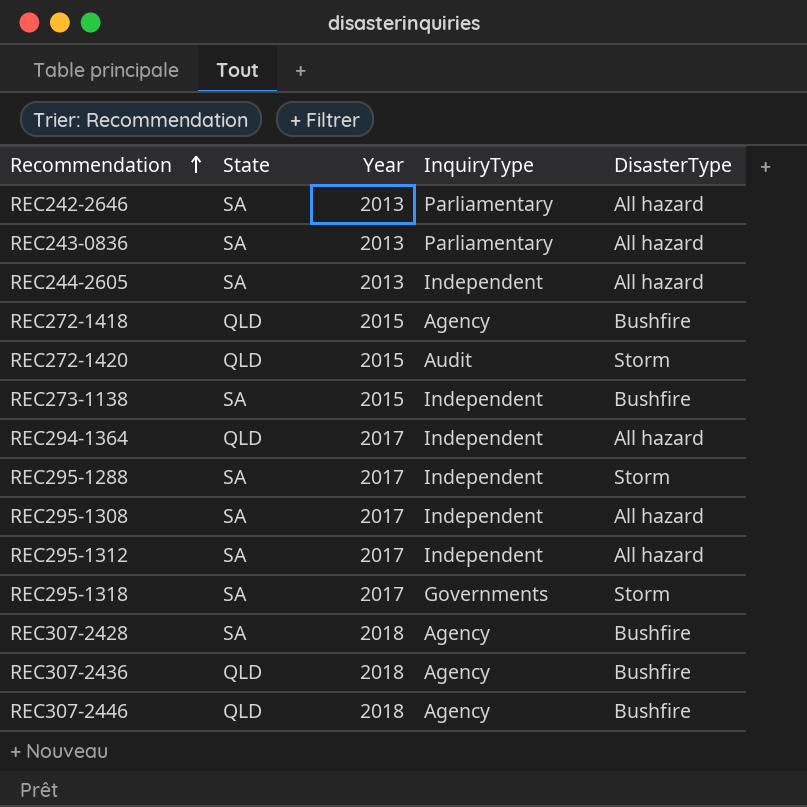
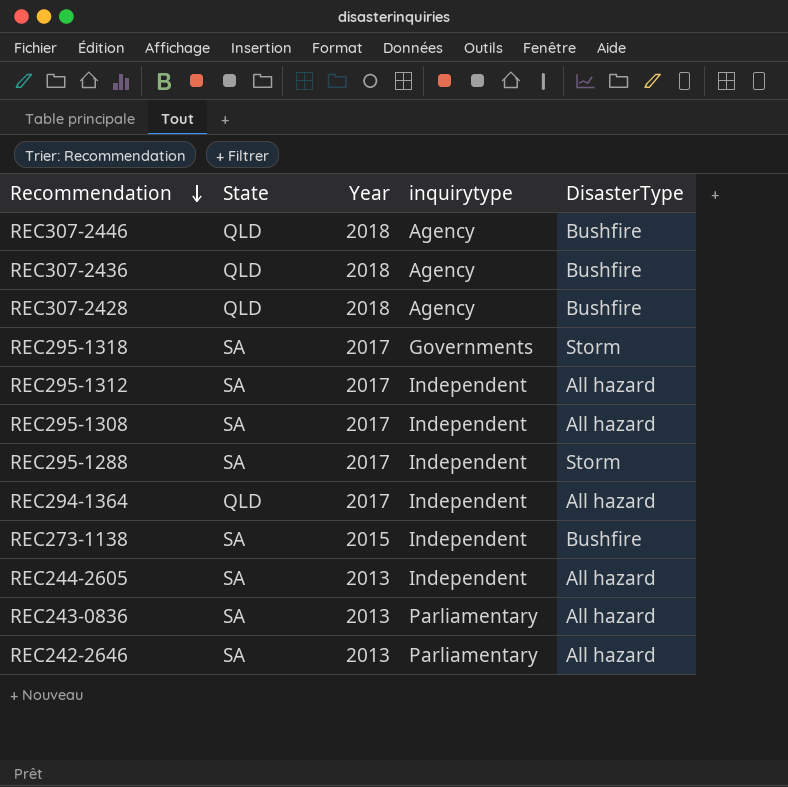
row order: Recommendation ascending -> Recommendation descending
column name: InquiryType -> inquirytype
row REC272-1418: QLD | 2015 | Agency | Bushfire -> none
row REC272-1420: QLD | 2015 | Audit | Storm -> none
REC307-2428 | State: SA -> QLD

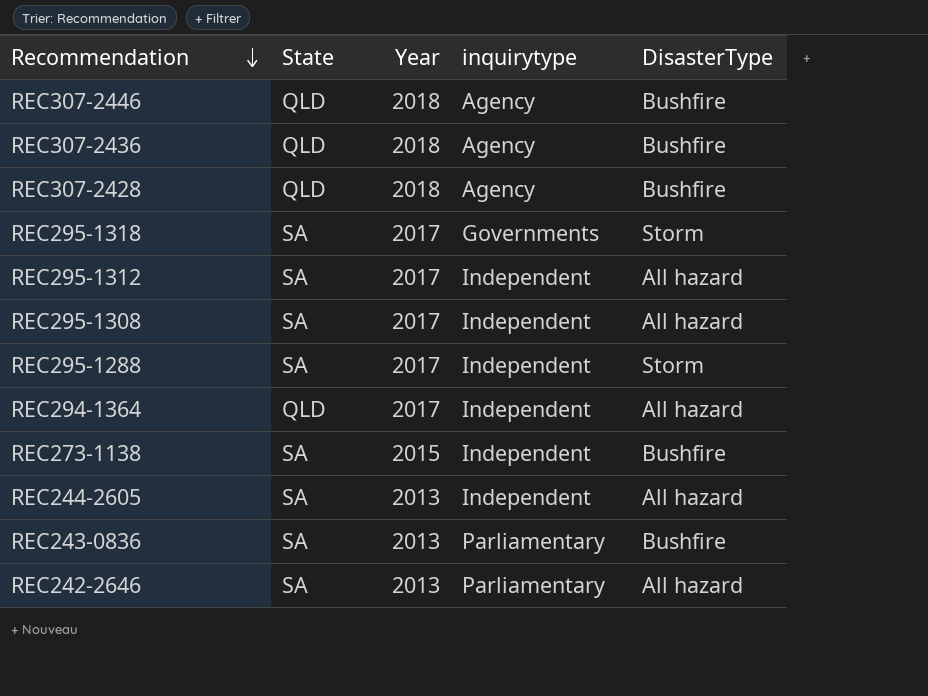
REC243-0836 | DisasterType: All hazard -> Bushfire

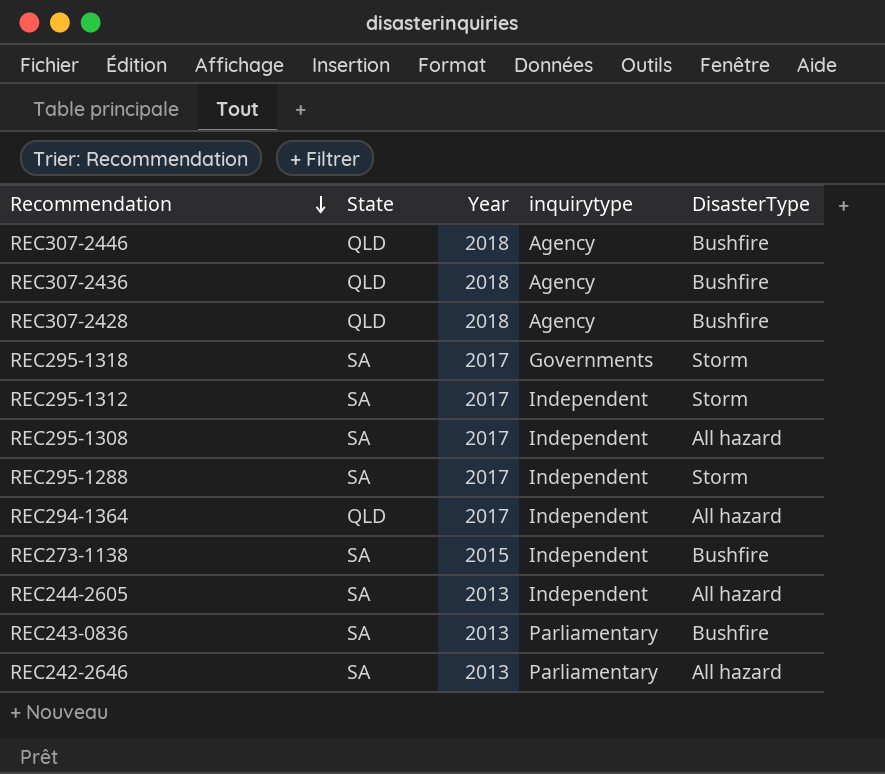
REC295-1312 | DisasterType: All hazard -> Storm

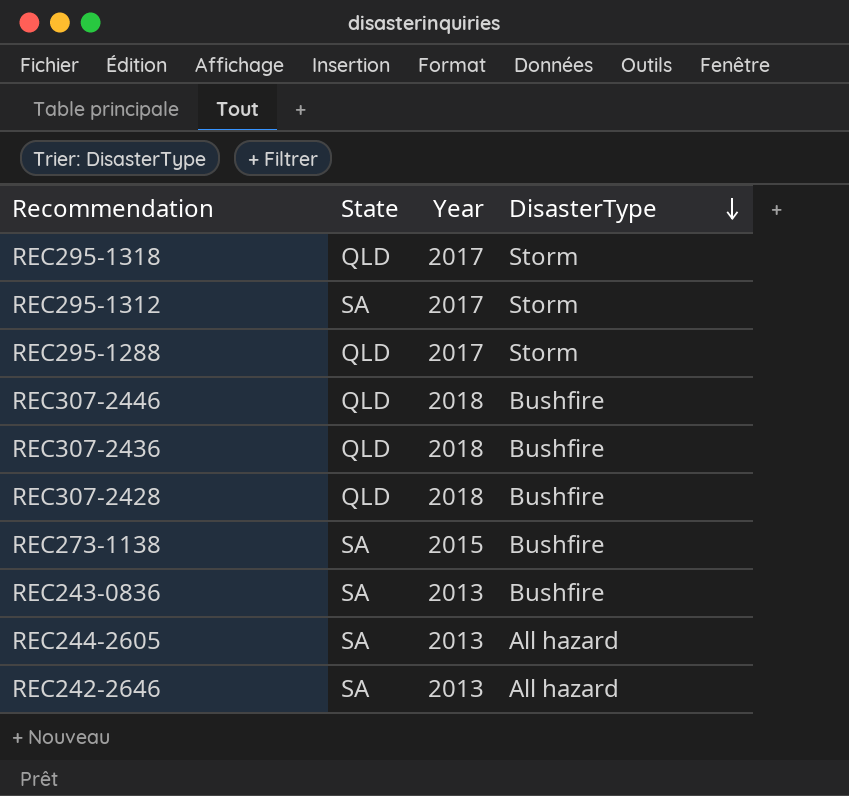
row order: Recommendation descending -> DisasterType descending
column inquirytype | position: 4 -> none
row REC295-1308: SA | 2017 | Independent | All hazard -> none
row REC294-1364: QLD | 2017 | Independent | All hazard -> none
REC295-1318 | State: SA -> QLD
REC295-1288 | State: SA -> QLD

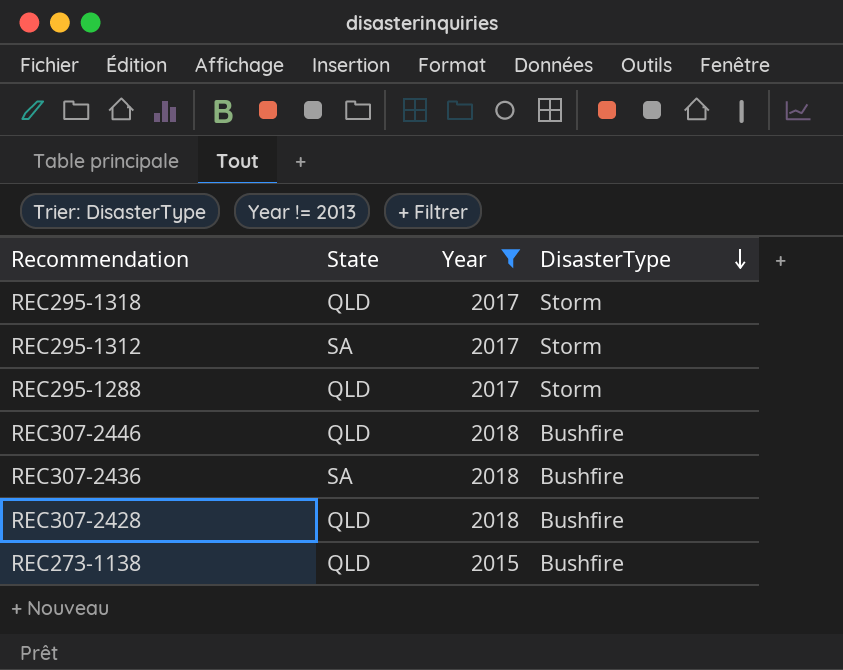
filter: none -> Year != 2013
REC307-2436 | State: QLD -> SA
REC273-1138 | State: SA -> QLD

